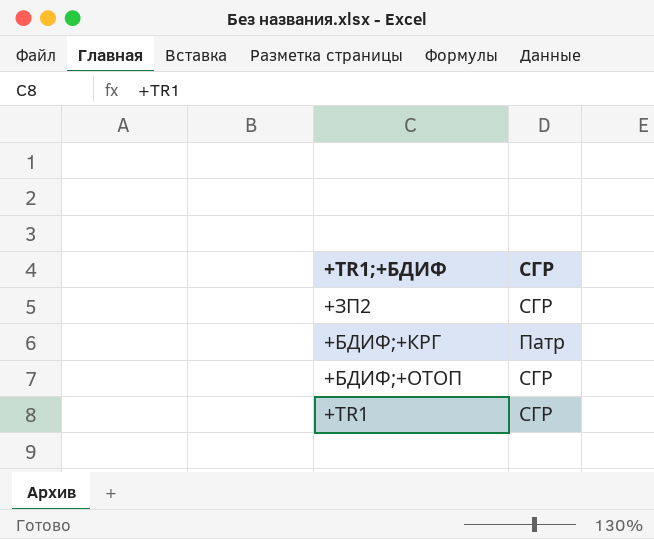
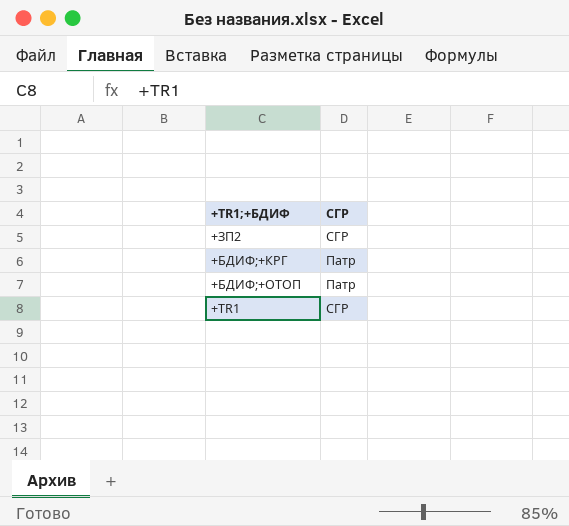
+БДИФ;+ОТОП | СГР: СГР -> Патр

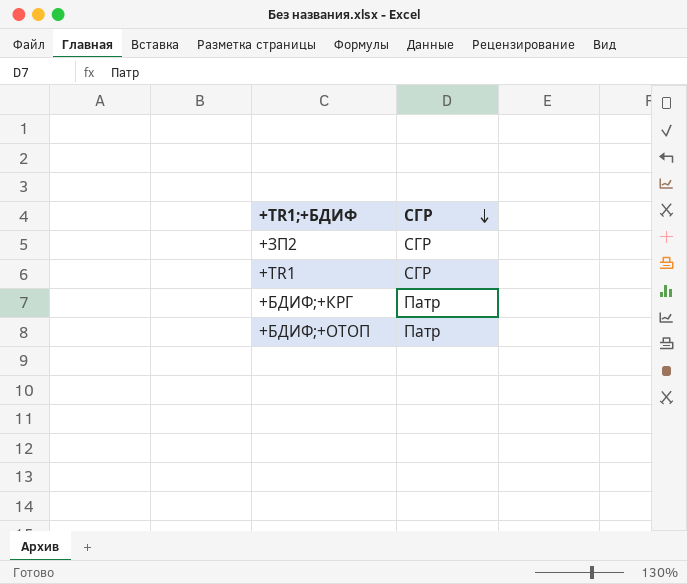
row order: none -> СГР descending

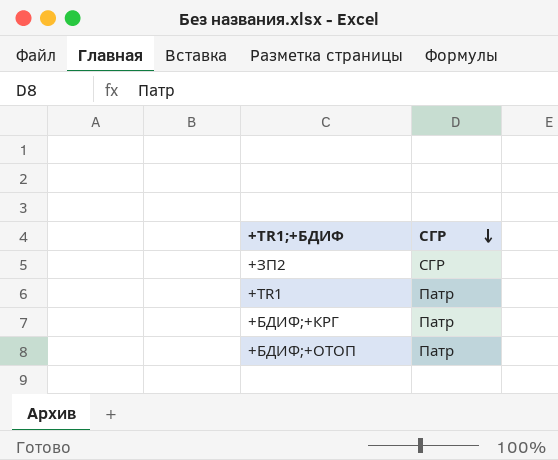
+TR1 | СГР: СГР -> Патр

